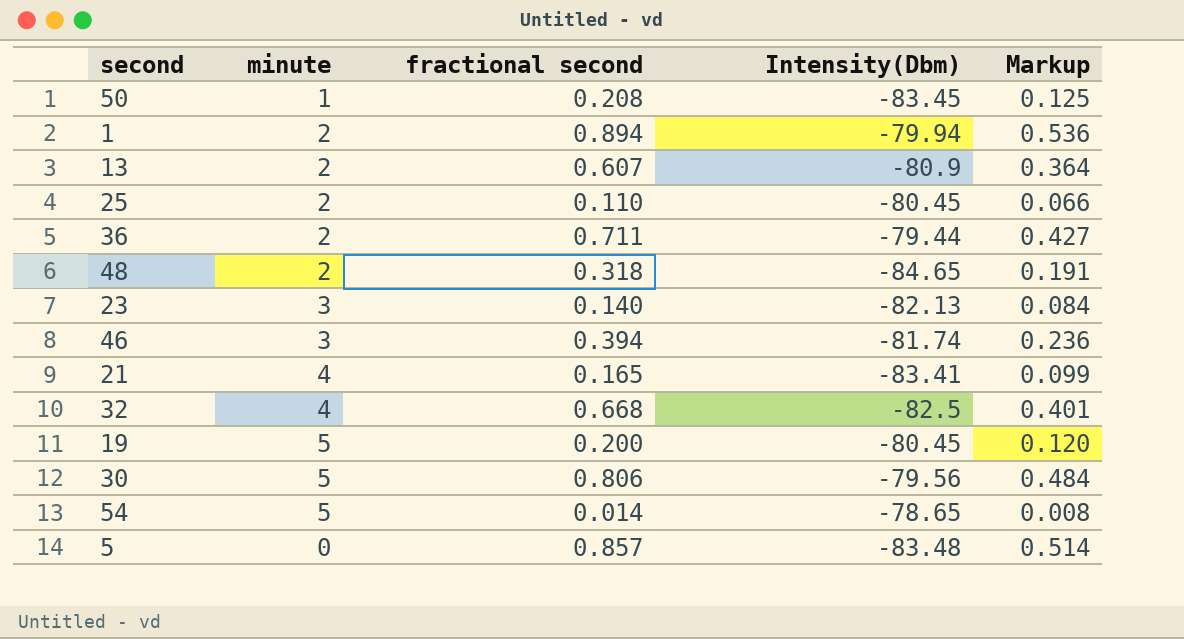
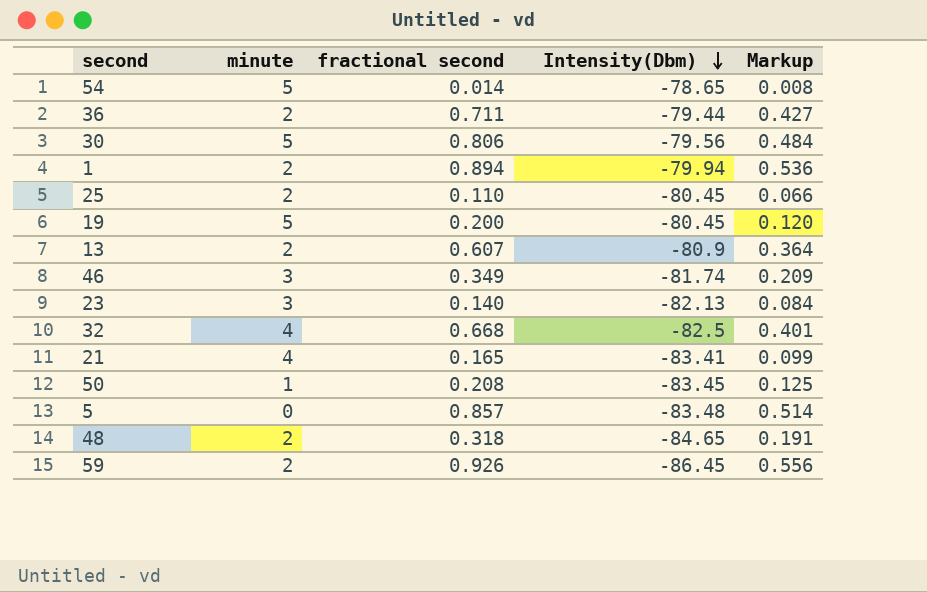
row order: none -> Intensity(Dbm) descending
46 | fractional second: 0.394 -> 0.349
46 | Markup: 0.236 -> 0.209
row 59: none -> 2 | 0.926 | -86.45 | 0.556

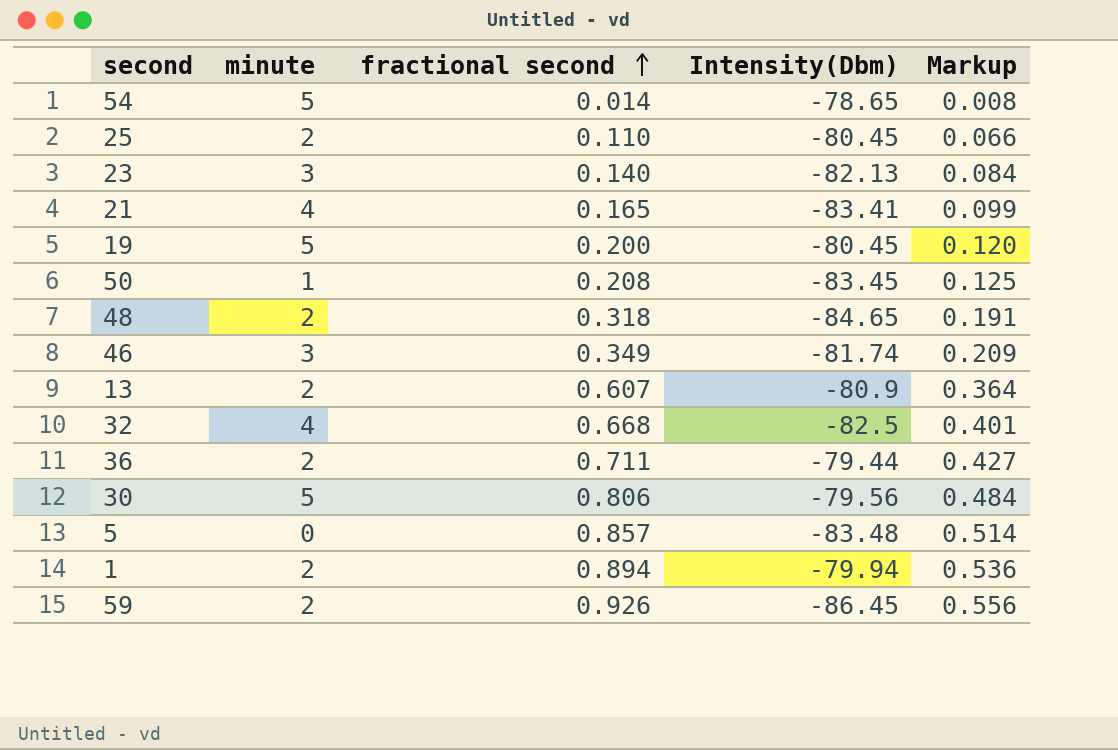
row order: Intensity(Dbm) descending -> fractional second ascending

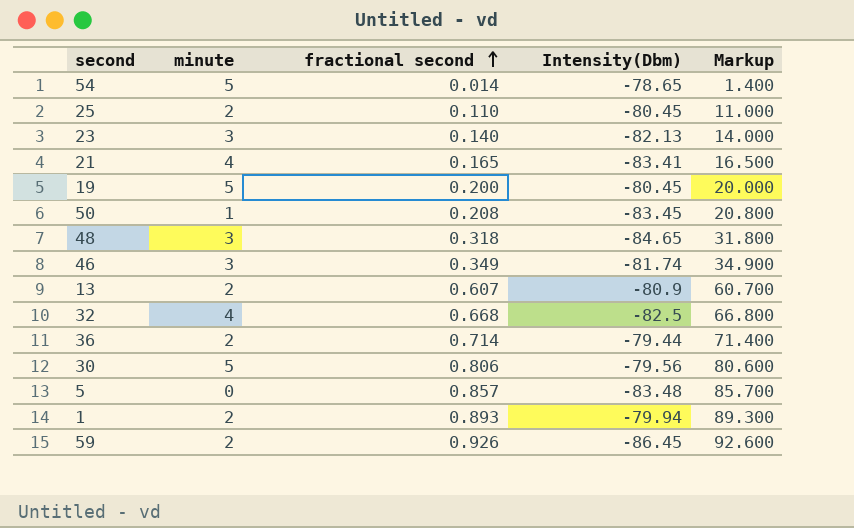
column Markup | formula: [fractional second] * 0.6 -> [fractional second] * 100
48 | minute: 2 -> 3
36 | fractional second: 0.711 -> 0.714
1 | fractional second: 0.894 -> 0.893

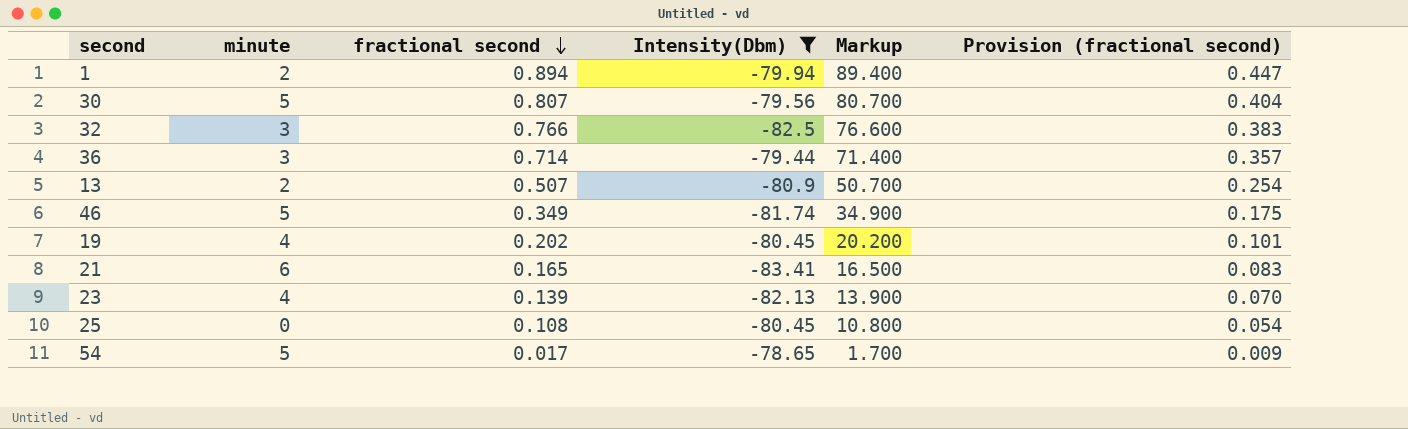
filter: none -> Intensity(Dbm) >= -83.41
row order: fractional second ascending -> fractional second descending
column Provision (fractional second) | formula: none -> [fractional second] * 0.5
1 | fractional second: 0.893 -> 0.894
1 | Markup: 89.300 -> 89.400
30 | fractional second: 0.806 -> 0.807
30 | Markup: 80.600 -> 80.700
32 | minute: 4 -> 3
32 | fractional second: 0.668 -> 0.766
32 | Markup: 66.800 -> 76.600
36 | minute: 2 -> 3
13 | fractional second: 0.607 -> 0.507
13 | Markup: 60.700 -> 50.700
46 | minute: 3 -> 5
19 | minute: 5 -> 4
19 | fractional second: 0.200 -> 0.202
19 | Markup: 20.000 -> 20.200
21 | minute: 4 -> 6
23 | minute: 3 -> 4
23 | fractional second: 0.140 -> 0.139
23 | Markup: 14.000 -> 13.900
25 | minute: 2 -> 0
25 | fractional second: 0.110 -> 0.108
25 | Markup: 11.000 -> 10.800
54 | fractional second: 0.014 -> 0.017
54 | Markup: 1.400 -> 1.700

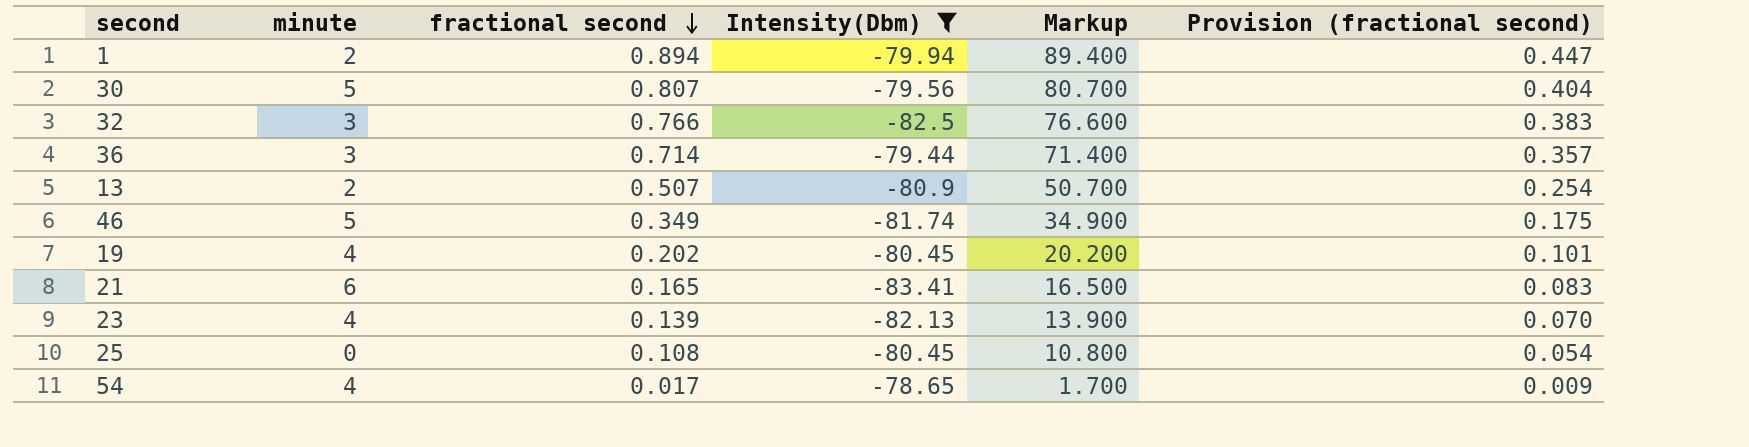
54 | minute: 5 -> 4

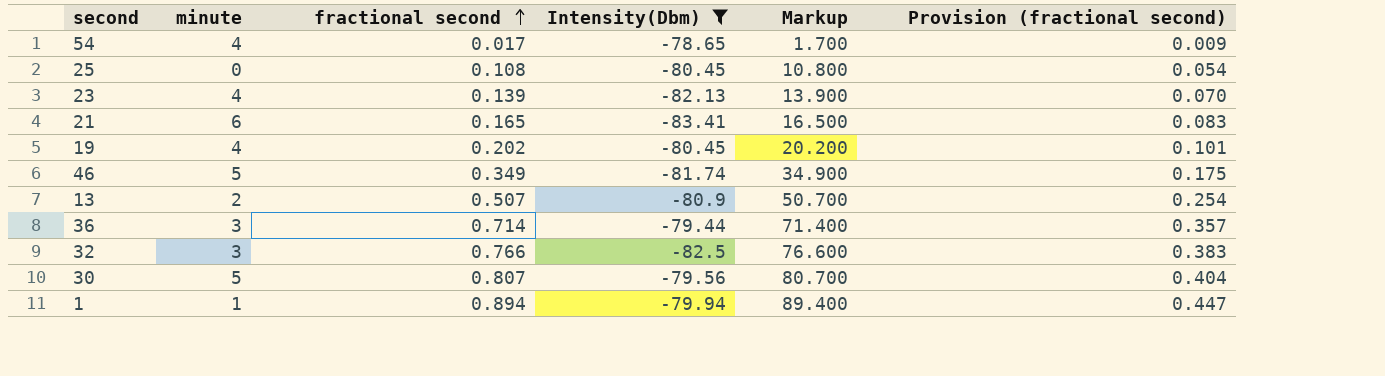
row order: fractional second descending -> fractional second ascending
1 | minute: 2 -> 1

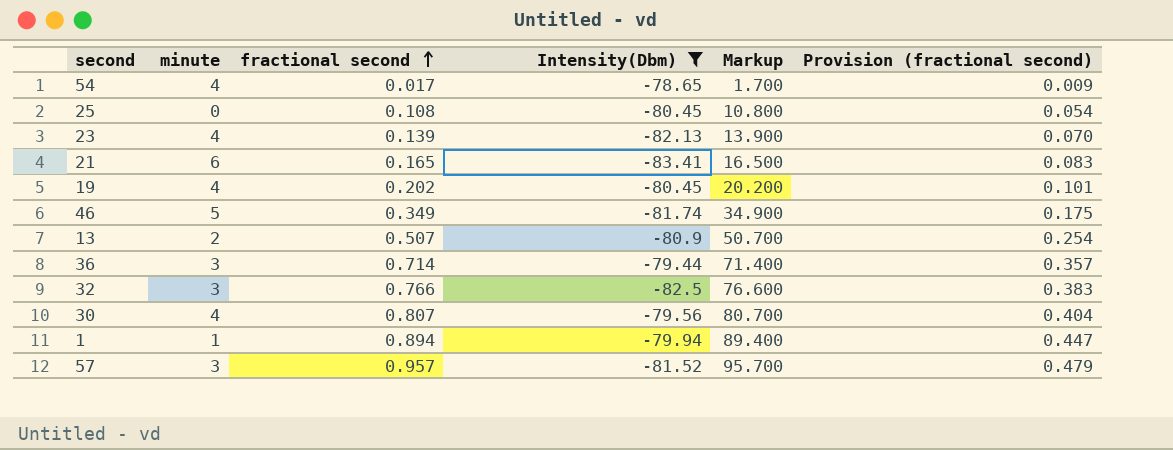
30 | minute: 5 -> 4
row 57: none -> 3 | 0.957 | -81.52 | 95.700 | 0.479

